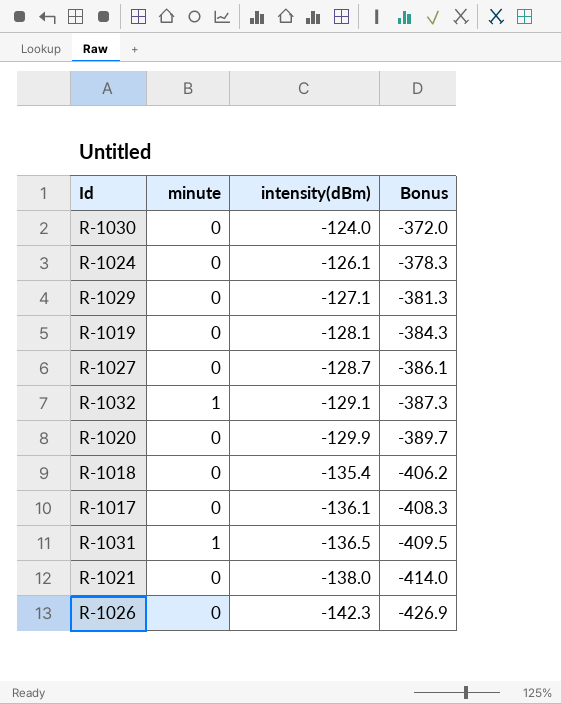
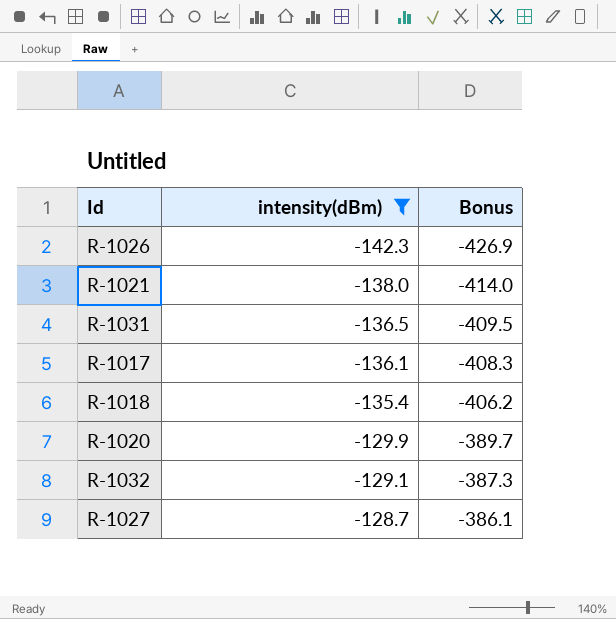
filter: none -> intensity(dBm) <= -128.7
row order: intensity(dBm) descending -> intensity(dBm) ascending
column minute | position: 2 -> none

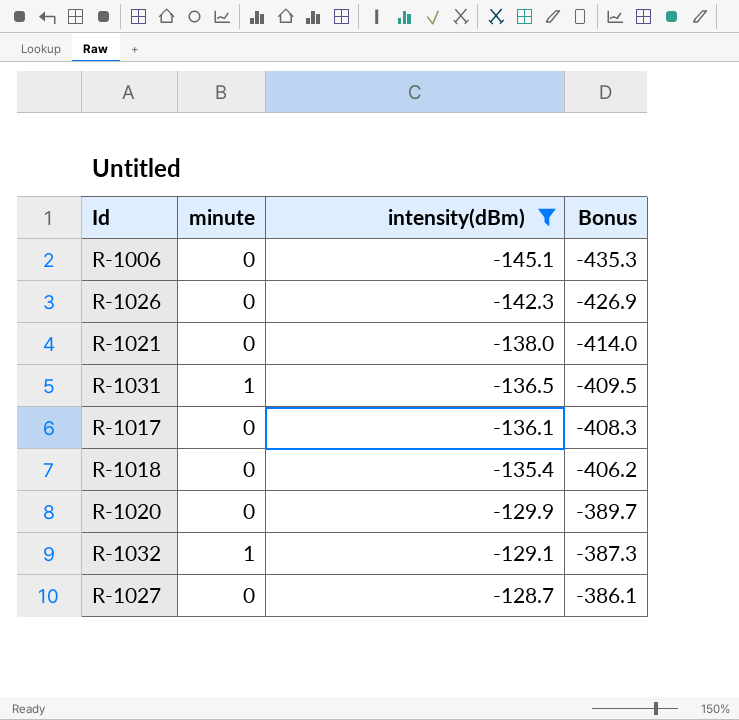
column minute | position: none -> 2
row R-1006: none -> 0 | -145.1 | -435.3

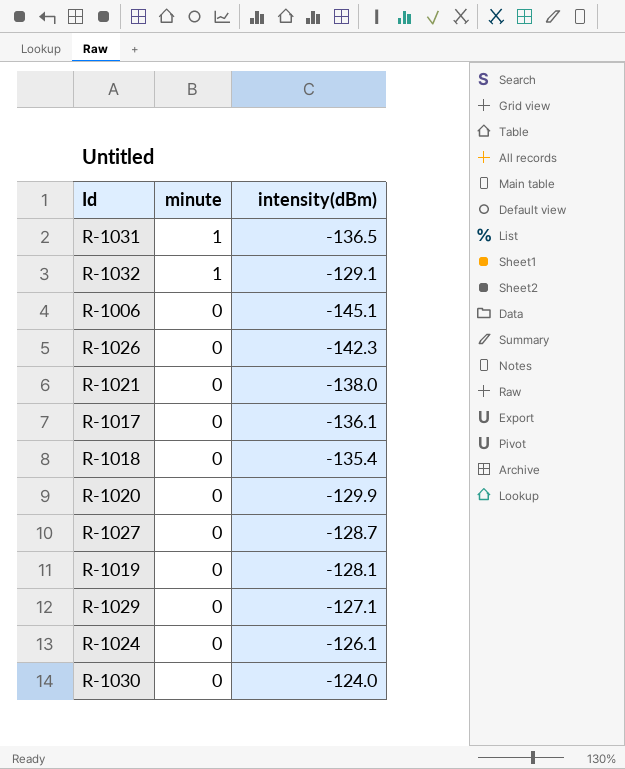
filter: intensity(dBm) <= -128.7 -> none
row order: intensity(dBm) ascending -> minute descending
column Bonus | formula: [intensity(dBm)] * 3 -> none

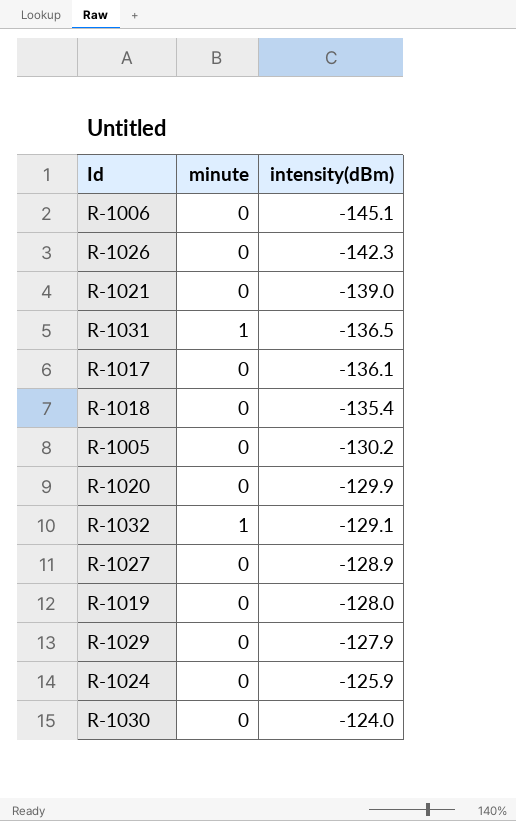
row order: minute descending -> intensity(dBm) ascending
R-1021 | intensity(dBm): -138.0 -> -139.0
row R-1005: none -> 0 | -130.2
R-1027 | intensity(dBm): -128.7 -> -128.9
R-1019 | intensity(dBm): -128.1 -> -128.0
R-1029 | intensity(dBm): -127.1 -> -127.9
R-1024 | intensity(dBm): -126.1 -> -125.9

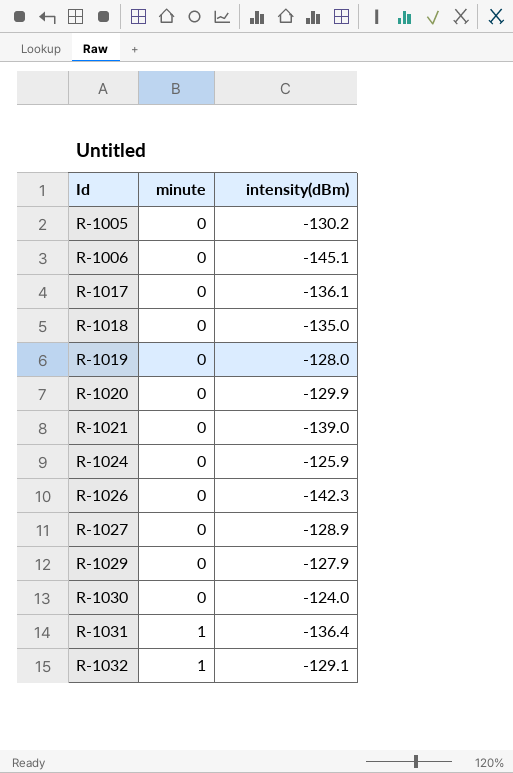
row order: intensity(dBm) ascending -> Id ascending
R-1018 | intensity(dBm): -135.4 -> -135.0
R-1031 | intensity(dBm): -136.5 -> -136.4

